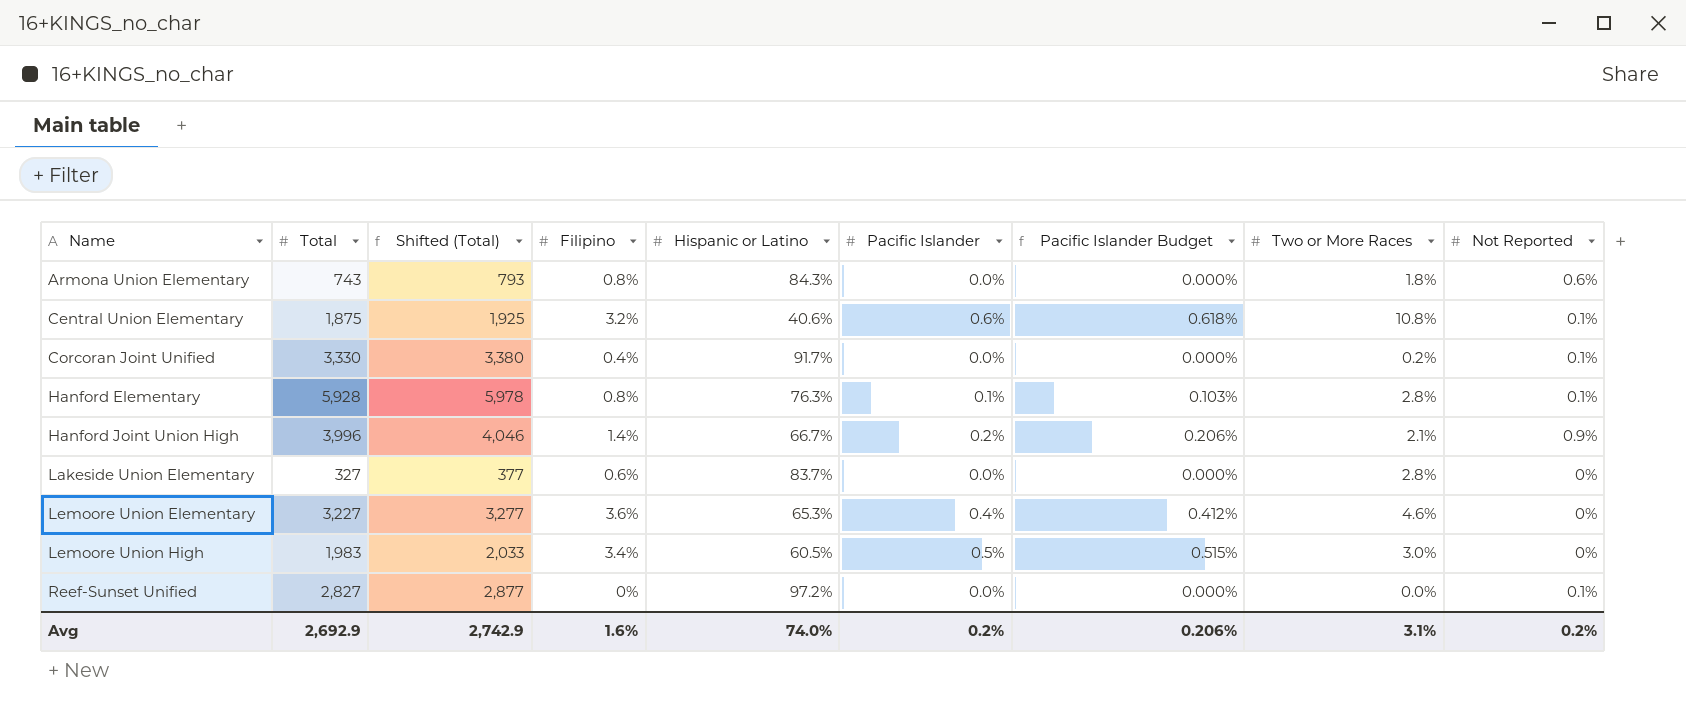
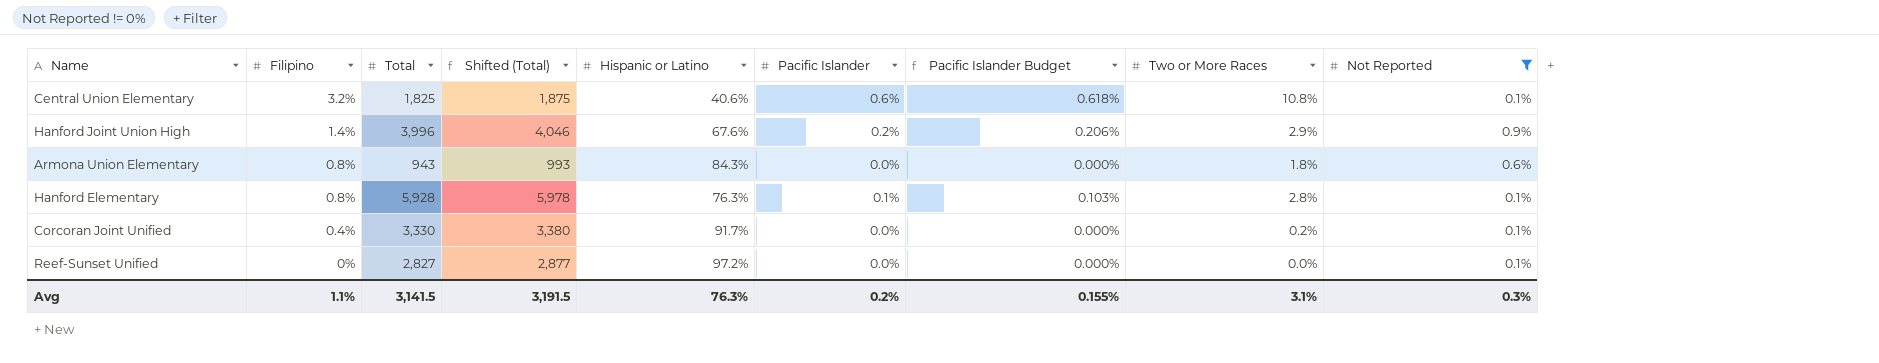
filter: none -> Not Reported != 0%
row order: Name ascending -> Filipino descending
column Filipino | position: 4 -> 2
Central Union Elementary | Total: 1,875 -> 1,825
Central Union Elementary | Shifted (Total): 1,925 -> 1,875
Hanford Joint Union High | Hispanic or Latino: 66.7% -> 67.6%
Hanford Joint Union High | Two or More Races: 2.1% -> 2.9%
Armona Union Elementary | Total: 743 -> 943
Armona Union Elementary | Shifted (Total): 793 -> 993
Avg | Filipino: 1.6% -> 1.1%
Avg | Total: 2,692.9 -> 3,141.5
Avg | Shifted (Total): 2,742.9 -> 3,191.5
Avg | Hispanic or Latino: 74.0% -> 76.3%
Avg | Pacific Islander Budget: 0.206% -> 0.155%
Avg | Not Reported: 0.2% -> 0.3%

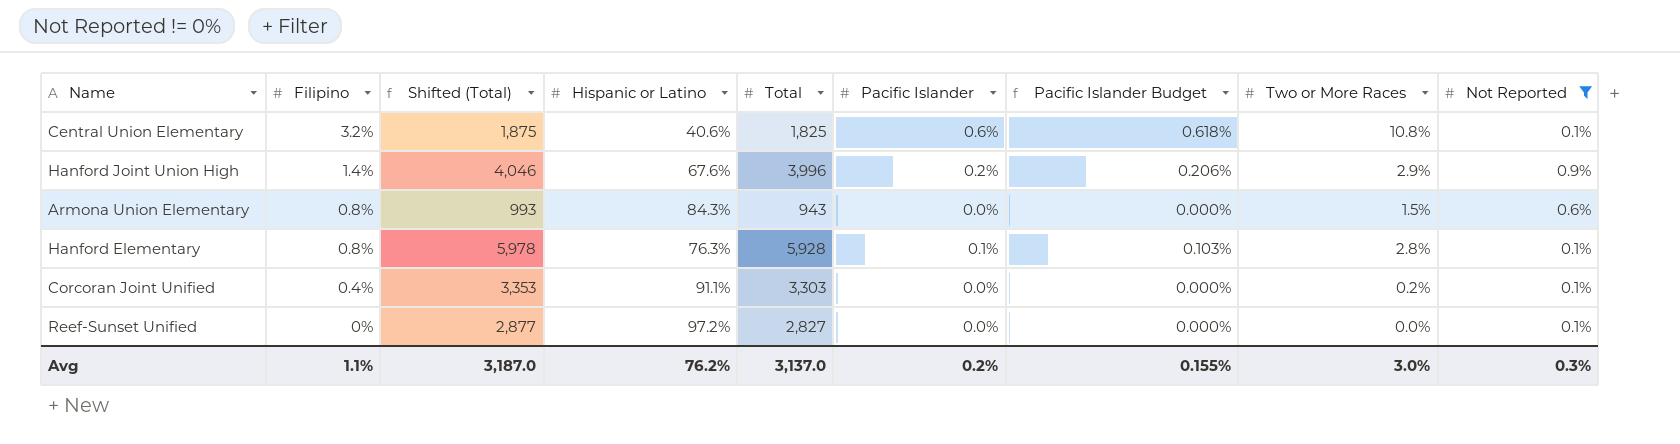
column Total | position: 3 -> 5
Armona Union Elementary | Two or More Races: 1.8% -> 1.5%
Corcoran Joint Unified | Shifted (Total): 3,380 -> 3,353
Corcoran Joint Unified | Hispanic or Latino: 91.7% -> 91.1%
Corcoran Joint Unified | Total: 3,330 -> 3,303
Avg | Shifted (Total): 3,191.5 -> 3,187.0
Avg | Hispanic or Latino: 76.3% -> 76.2%
Avg | Total: 3,141.5 -> 3,137.0
Avg | Two or More Races: 3.1% -> 3.0%

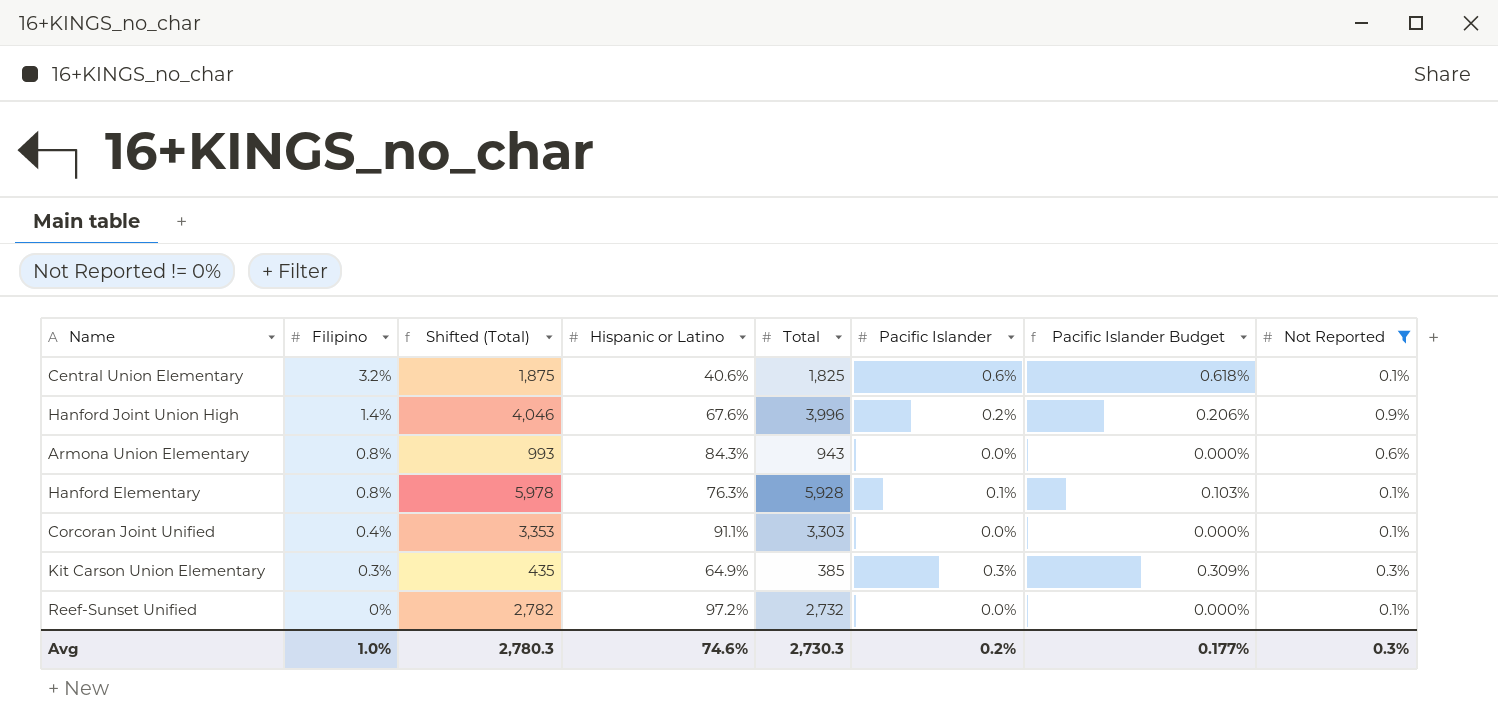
column Two or More Races | position: 8 -> none
row Kit Carson Union Elementary: none -> 0.3% | 435 | 64.9% | 385 | 0.3% | 0.309% | 0.3%
Reef-Sunset Unified | Shifted (Total): 2,877 -> 2,782
Reef-Sunset Unified | Total: 2,827 -> 2,732
Avg | Filipino: 1.1% -> 1.0%
Avg | Shifted (Total): 3,187.0 -> 2,780.3
Avg | Hispanic or Latino: 76.2% -> 74.6%
Avg | Total: 3,137.0 -> 2,730.3
Avg | Pacific Islander Budget: 0.155% -> 0.177%

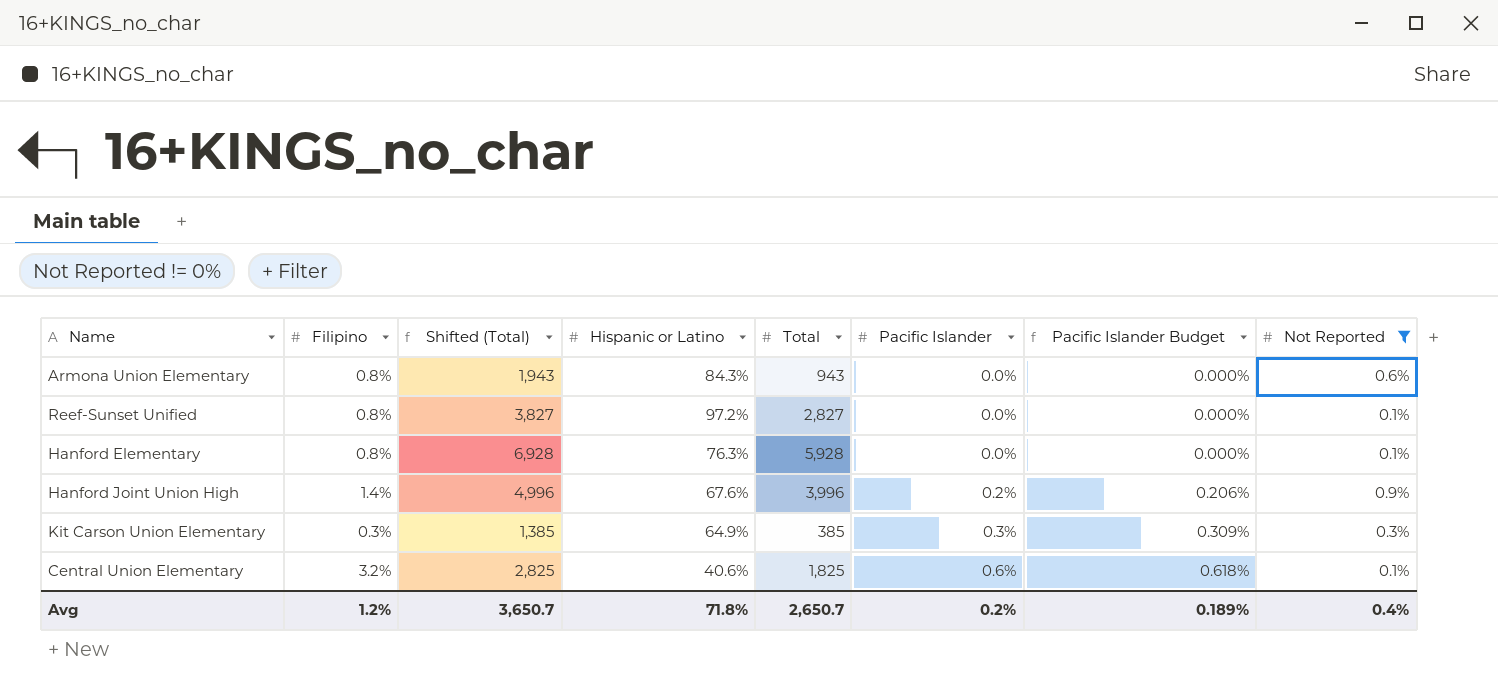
row order: Filipino descending -> Pacific Islander ascending
column Shifted (Total) | formula: [Total] + 50 -> [Total] + 1000
row Corcoran Joint Unified: 0.4% | 3,353 | 91.1% | 3,303 | 0.0% | 0.000% | 0.1% -> none
Reef-Sunset Unified | Filipino: 0% -> 0.8%
Reef-Sunset Unified | Total: 2,732 -> 2,827
Hanford Elementary | Pacific Islander: 0.1% -> 0.0%
Hanford Elementary | Pacific Islander Budget: 0.103% -> 0.000%
Avg | Filipino: 1.0% -> 1.2%
Avg | Shifted (Total): 2,780.3 -> 3,650.7
Avg | Hispanic or Latino: 74.6% -> 71.8%
Avg | Total: 2,730.3 -> 2,650.7
Avg | Pacific Islander Budget: 0.177% -> 0.189%
Avg | Not Reported: 0.3% -> 0.4%

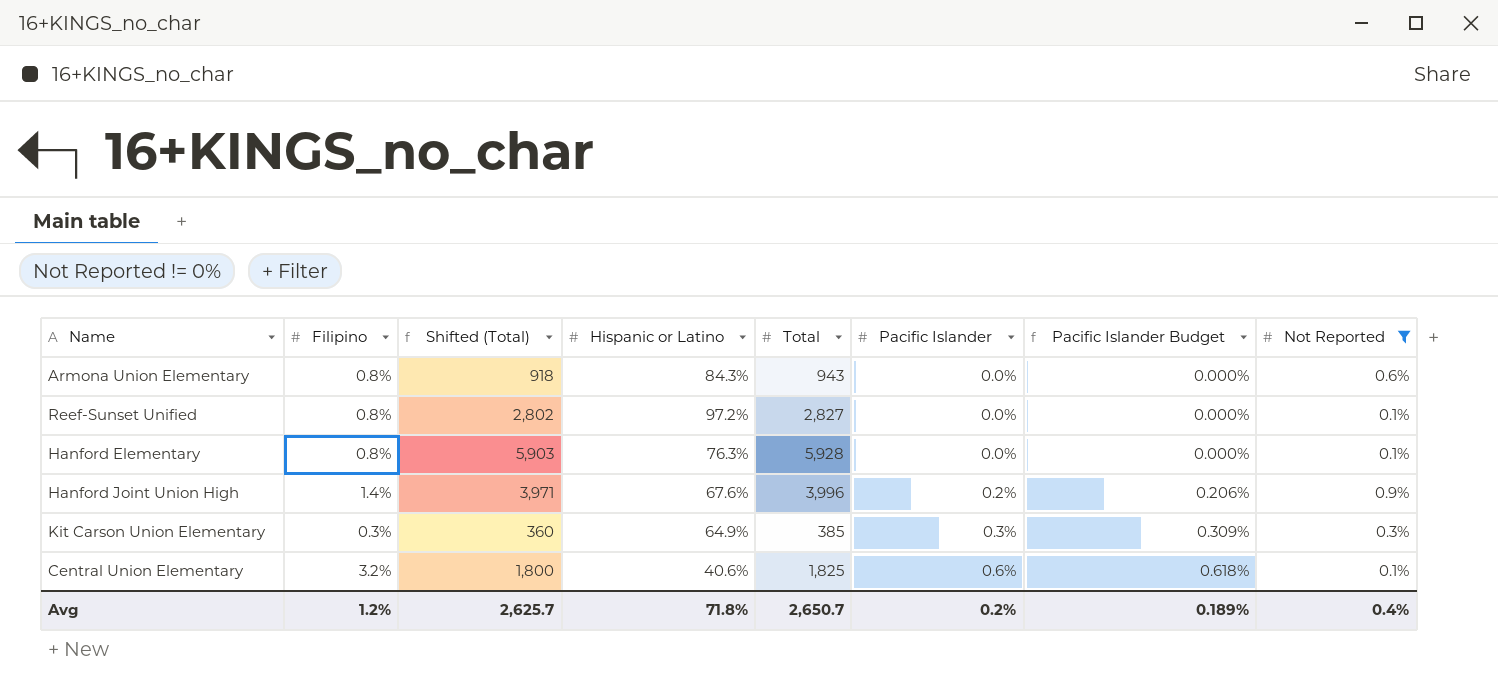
column Shifted (Total) | formula: [Total] + 1000 -> [Total] - 25
Avg | Shifted (Total): 3,650.7 -> 2,625.7

